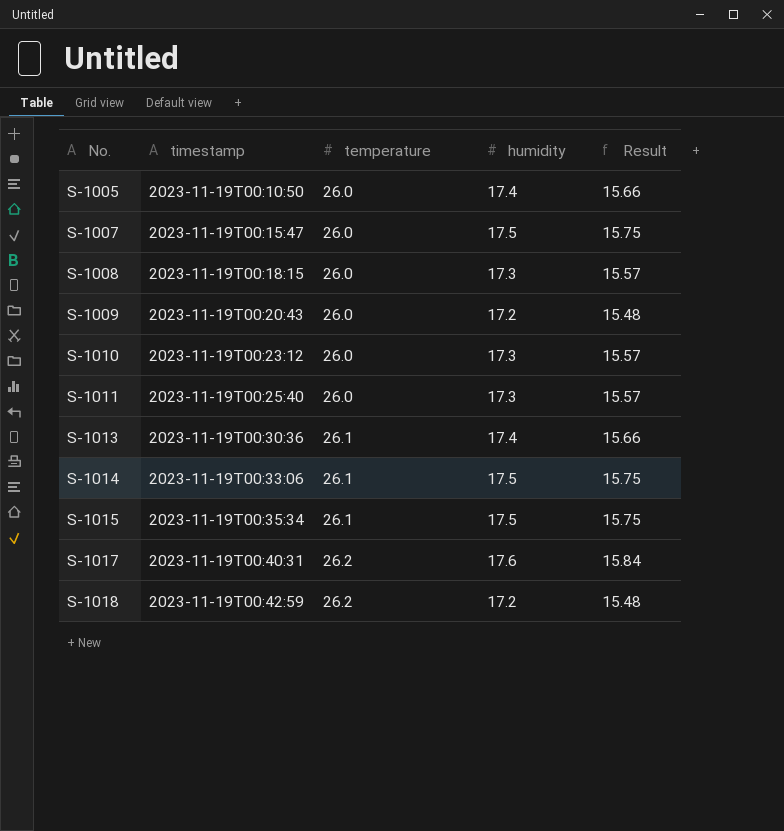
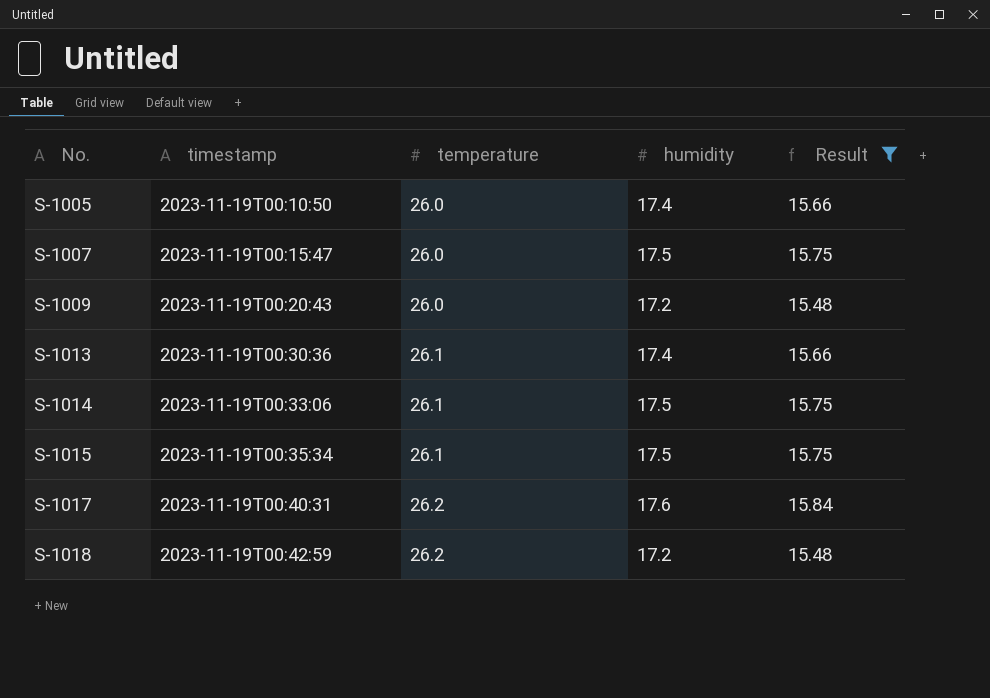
filter: none -> Result != 15.57

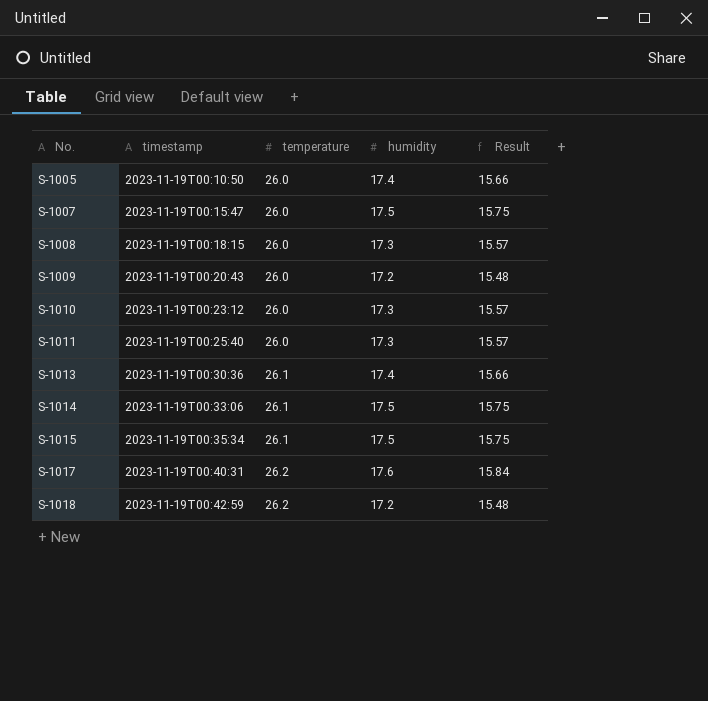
filter: Result != 15.57 -> none

